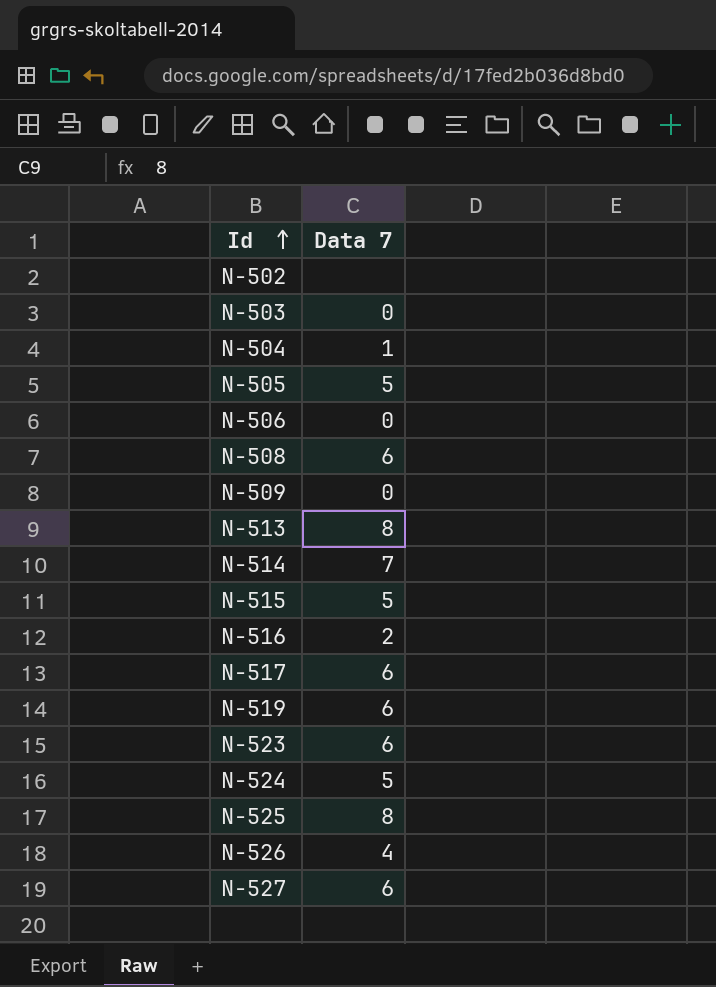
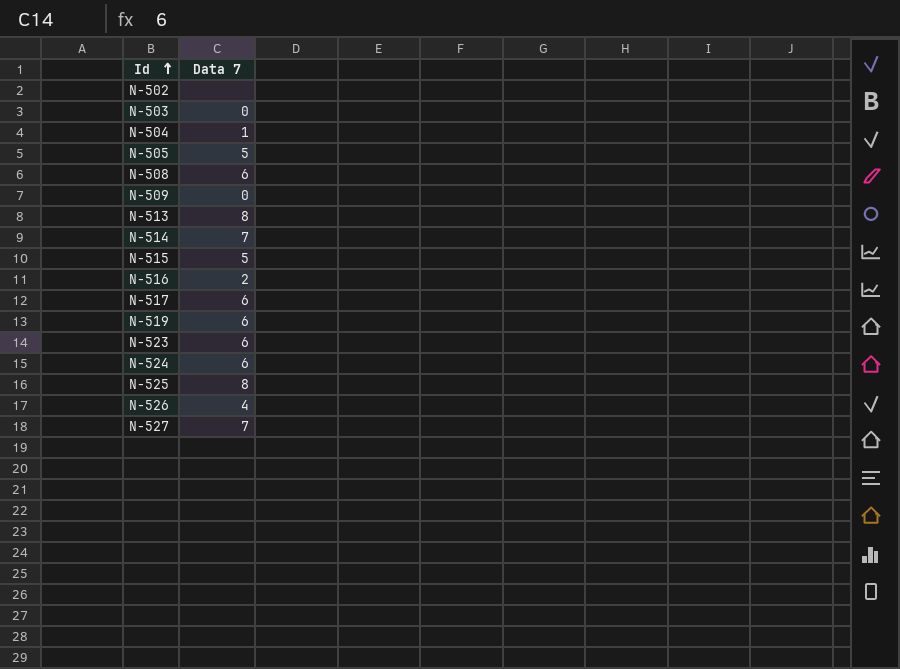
row N-506: 0 -> none
N-524 | Data 7: 5 -> 6
N-527 | Data 7: 6 -> 7

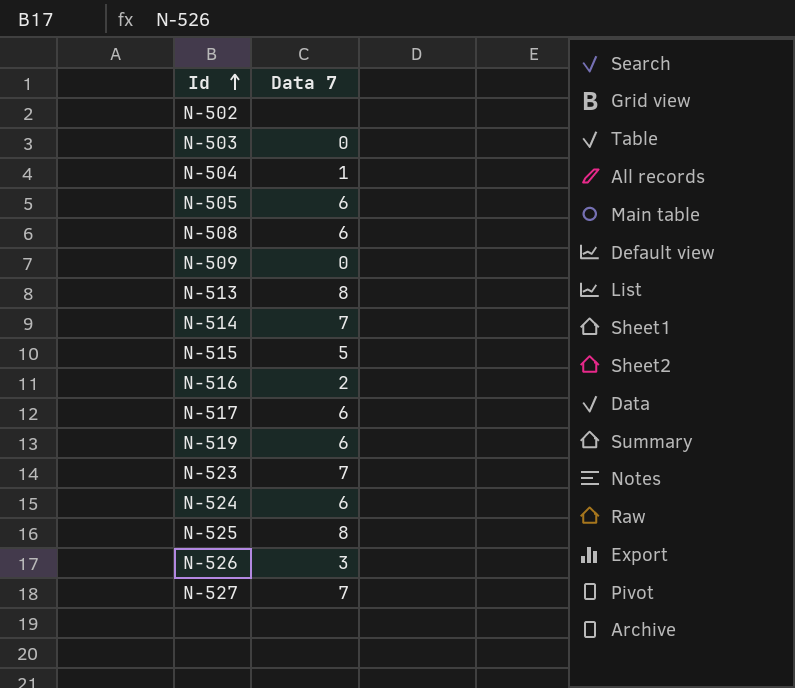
N-505 | Data 7: 5 -> 6
N-523 | Data 7: 6 -> 7
N-526 | Data 7: 4 -> 3

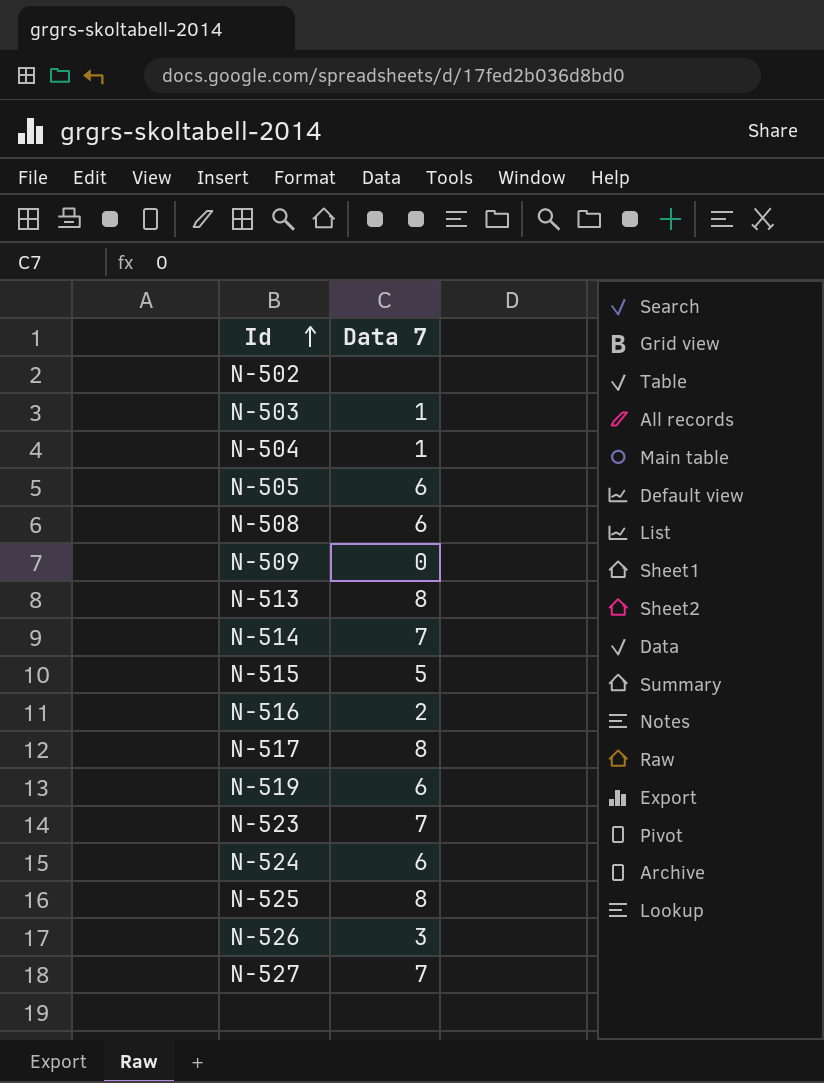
N-503 | Data 7: 0 -> 1
N-517 | Data 7: 6 -> 8

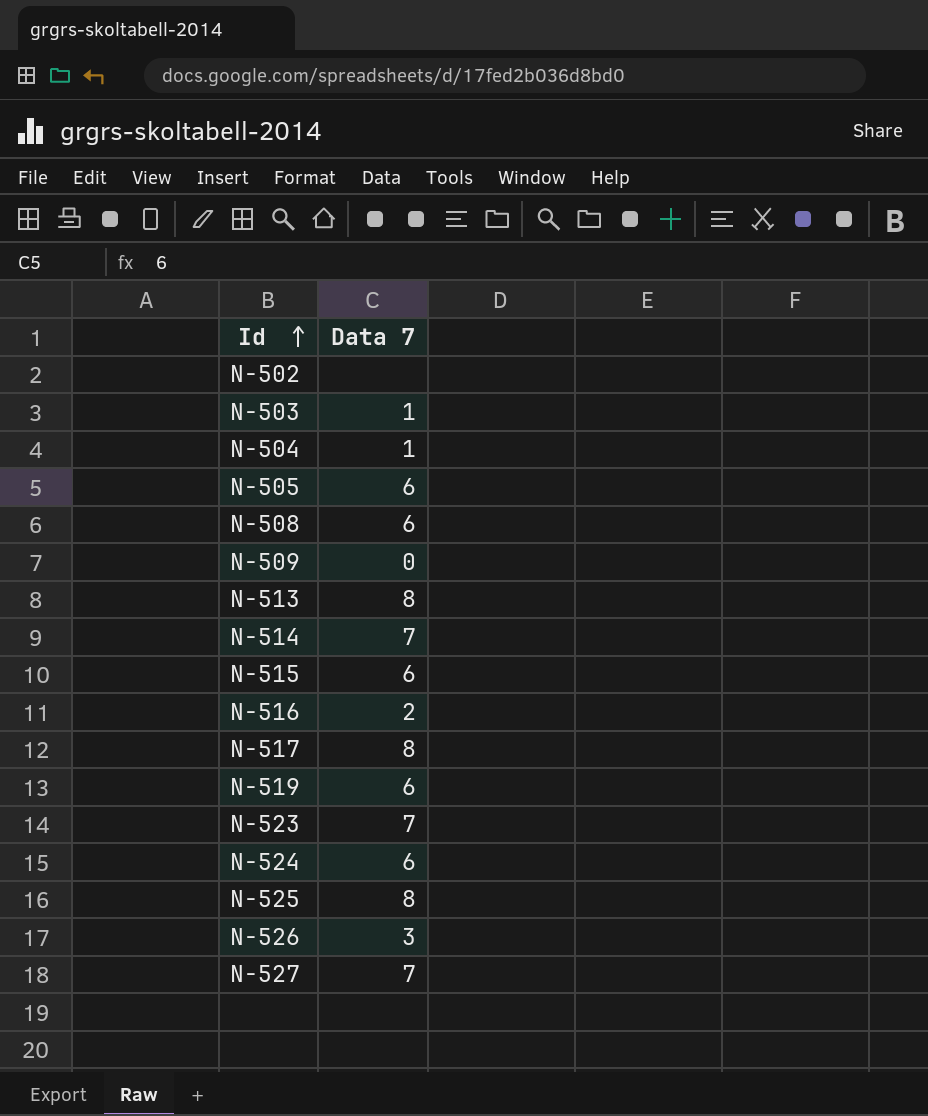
N-515 | Data 7: 5 -> 6

